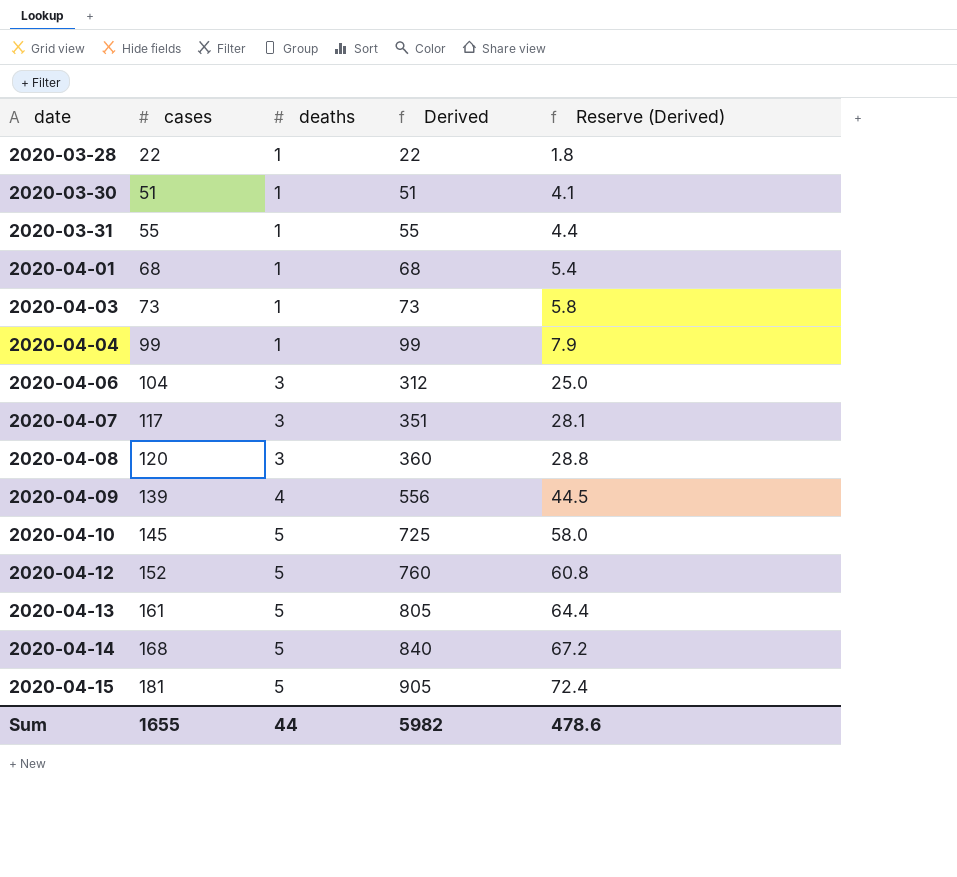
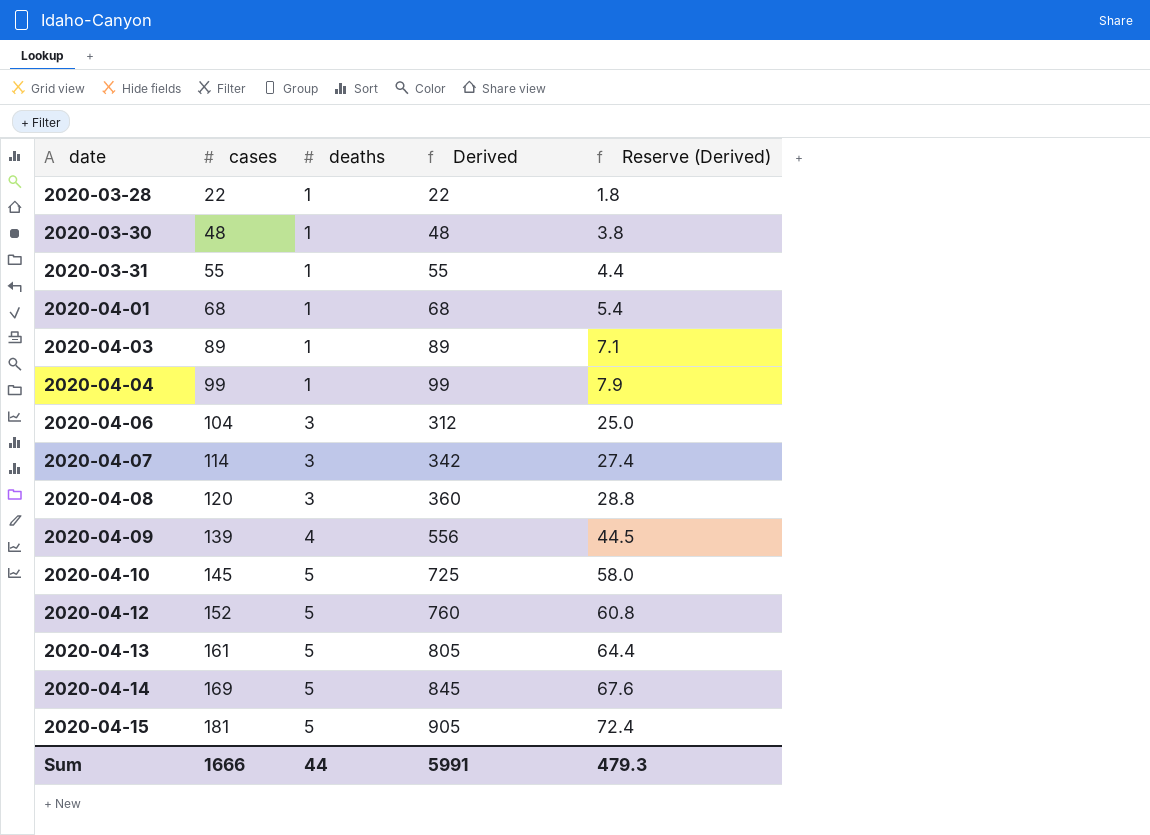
2020-03-30 | cases: 51 -> 48
2020-03-30 | Derived: 51 -> 48
2020-03-30 | Reserve (Derived): 4.1 -> 3.8
2020-04-03 | cases: 73 -> 89
2020-04-03 | Derived: 73 -> 89
2020-04-03 | Reserve (Derived): 5.8 -> 7.1
2020-04-07 | cases: 117 -> 114
2020-04-07 | Derived: 351 -> 342
2020-04-07 | Reserve (Derived): 28.1 -> 27.4
2020-04-14 | cases: 168 -> 169
2020-04-14 | Derived: 840 -> 845
2020-04-14 | Reserve (Derived): 67.2 -> 67.6
Sum | cases: 1655 -> 1666
Sum | Derived: 5982 -> 5991
Sum | Reserve (Derived): 478.6 -> 479.3

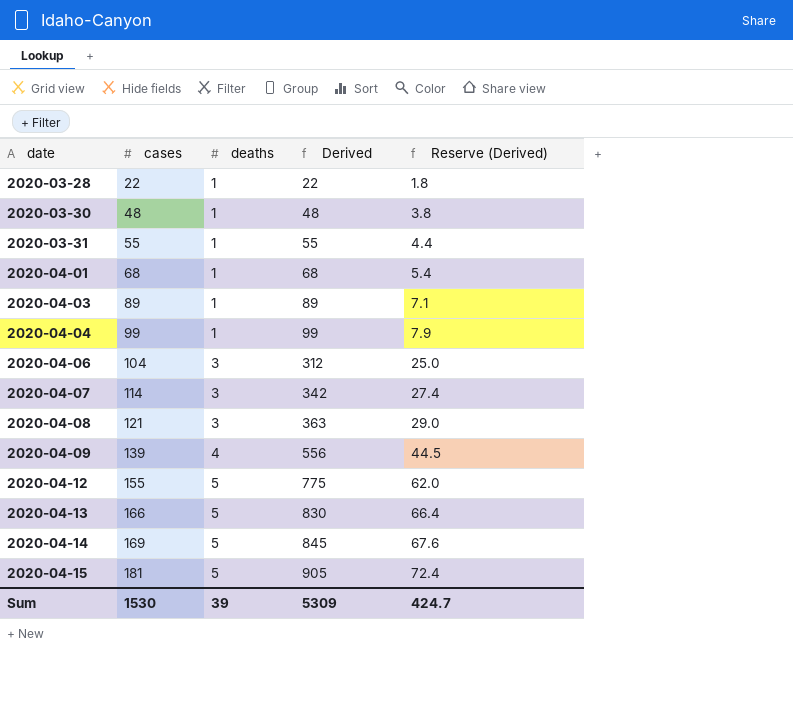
row 2020-04-10: 145 | 5 | 725 | 58.0 -> none
2020-04-08 | cases: 120 -> 121
2020-04-08 | Derived: 360 -> 363
2020-04-08 | Reserve (Derived): 28.8 -> 29.0
2020-04-12 | cases: 152 -> 155
2020-04-12 | Derived: 760 -> 775
2020-04-12 | Reserve (Derived): 60.8 -> 62.0
2020-04-13 | cases: 161 -> 166
2020-04-13 | Derived: 805 -> 830
2020-04-13 | Reserve (Derived): 64.4 -> 66.4
Sum | cases: 1666 -> 1530
Sum | deaths: 44 -> 39
Sum | Derived: 5991 -> 5309
Sum | Reserve (Derived): 479.3 -> 424.7

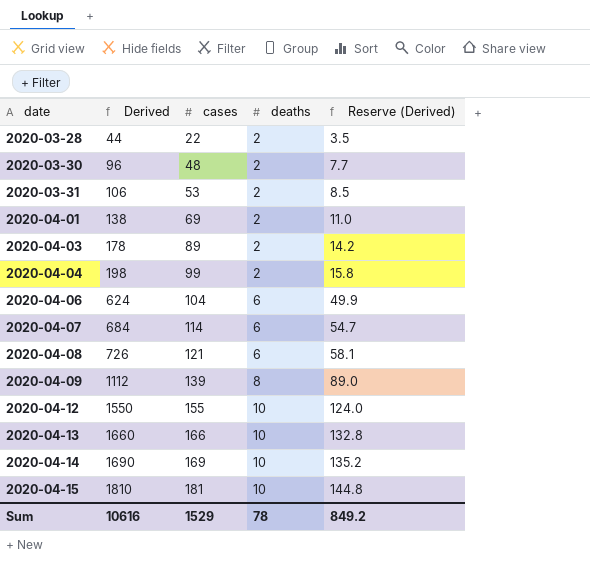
column Derived | position: 4 -> 2
2020-03-28 | Derived: 22 -> 44
2020-03-28 | deaths: 1 -> 2
2020-03-28 | Reserve (Derived): 1.8 -> 3.5
2020-03-30 | Derived: 48 -> 96
2020-03-30 | deaths: 1 -> 2
2020-03-30 | Reserve (Derived): 3.8 -> 7.7
2020-03-31 | Derived: 55 -> 106
2020-03-31 | cases: 55 -> 53
2020-03-31 | deaths: 1 -> 2
2020-03-31 | Reserve (Derived): 4.4 -> 8.5
2020-04-01 | Derived: 68 -> 138
2020-04-01 | cases: 68 -> 69
2020-04-01 | deaths: 1 -> 2
2020-04-01 | Reserve (Derived): 5.4 -> 11.0
2020-04-03 | Derived: 89 -> 178
2020-04-03 | deaths: 1 -> 2
2020-04-03 | Reserve (Derived): 7.1 -> 14.2
2020-04-04 | Derived: 99 -> 198
2020-04-04 | deaths: 1 -> 2
2020-04-04 | Reserve (Derived): 7.9 -> 15.8
2020-04-06 | Derived: 312 -> 624
2020-04-06 | deaths: 3 -> 6
2020-04-06 | Reserve (Derived): 25.0 -> 49.9
2020-04-07 | Derived: 342 -> 684
2020-04-07 | deaths: 3 -> 6
2020-04-07 | Reserve (Derived): 27.4 -> 54.7
2020-04-08 | Derived: 363 -> 726
2020-04-08 | deaths: 3 -> 6
2020-04-08 | Reserve (Derived): 29.0 -> 58.1
2020-04-09 | Derived: 556 -> 1112
2020-04-09 | deaths: 4 -> 8
2020-04-09 | Reserve (Derived): 44.5 -> 89.0
2020-04-12 | Derived: 775 -> 1550
2020-04-12 | deaths: 5 -> 10
2020-04-12 | Reserve (Derived): 62.0 -> 124.0
2020-04-13 | Derived: 830 -> 1660
2020-04-13 | deaths: 5 -> 10
2020-04-13 | Reserve (Derived): 66.4 -> 132.8
2020-04-14 | Derived: 845 -> 1690
2020-04-14 | deaths: 5 -> 10
2020-04-14 | Reserve (Derived): 67.6 -> 135.2
2020-04-15 | Derived: 905 -> 1810
2020-04-15 | deaths: 5 -> 10
2020-04-15 | Reserve (Derived): 72.4 -> 144.8
Sum | Derived: 5309 -> 10616
Sum | cases: 1530 -> 1529
Sum | deaths: 39 -> 78
Sum | Reserve (Derived): 424.7 -> 849.2

